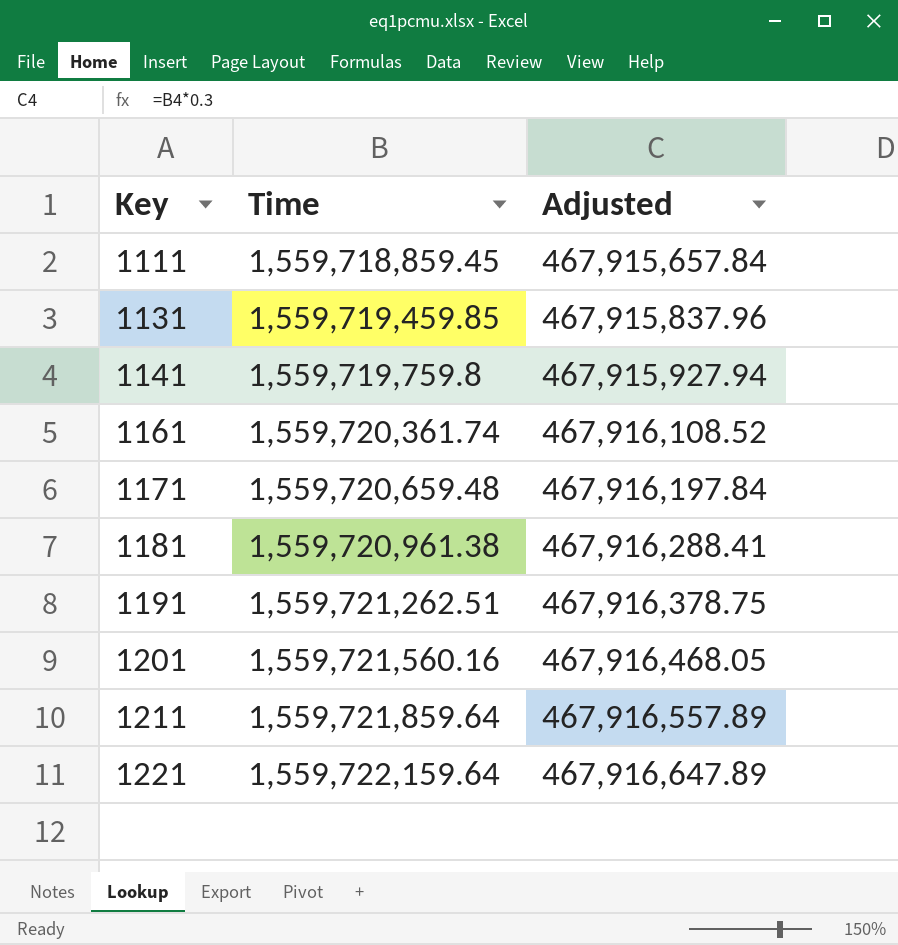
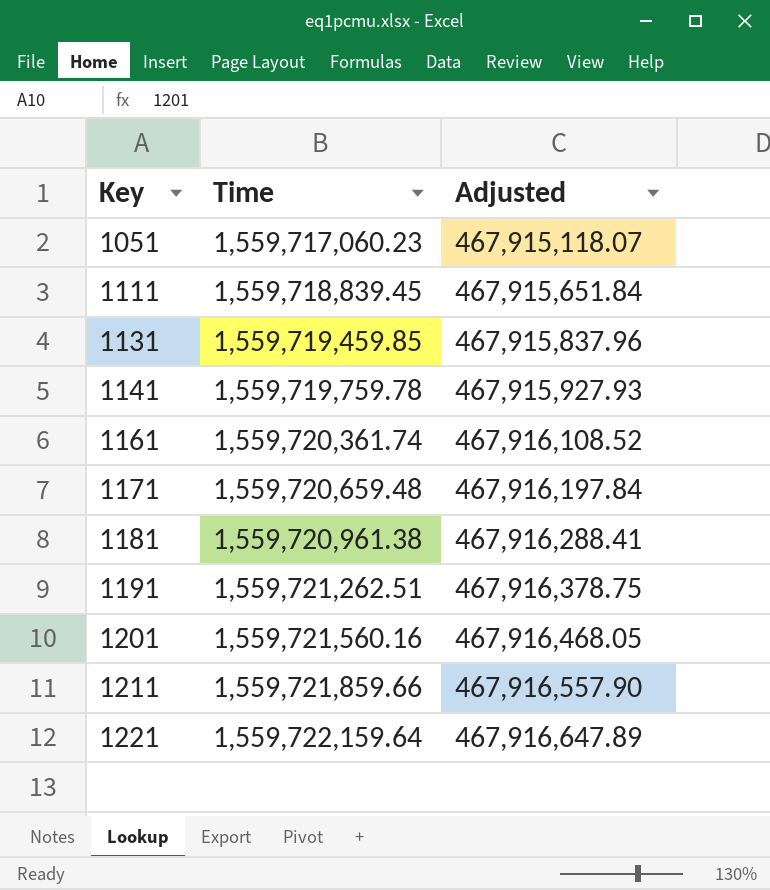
row 1051: none -> 1,559,717,060.23 | 467,915,118.07
1111 | Time: 1,559,718,859.45 -> 1,559,718,839.45
1111 | Adjusted: 467,915,657.84 -> 467,915,651.84
1141 | Time: 1,559,719,759.8 -> 1,559,719,759.78
1141 | Adjusted: 467,915,927.94 -> 467,915,927.93
1211 | Time: 1,559,721,859.64 -> 1,559,721,859.66
1211 | Adjusted: 467,916,557.89 -> 467,916,557.90

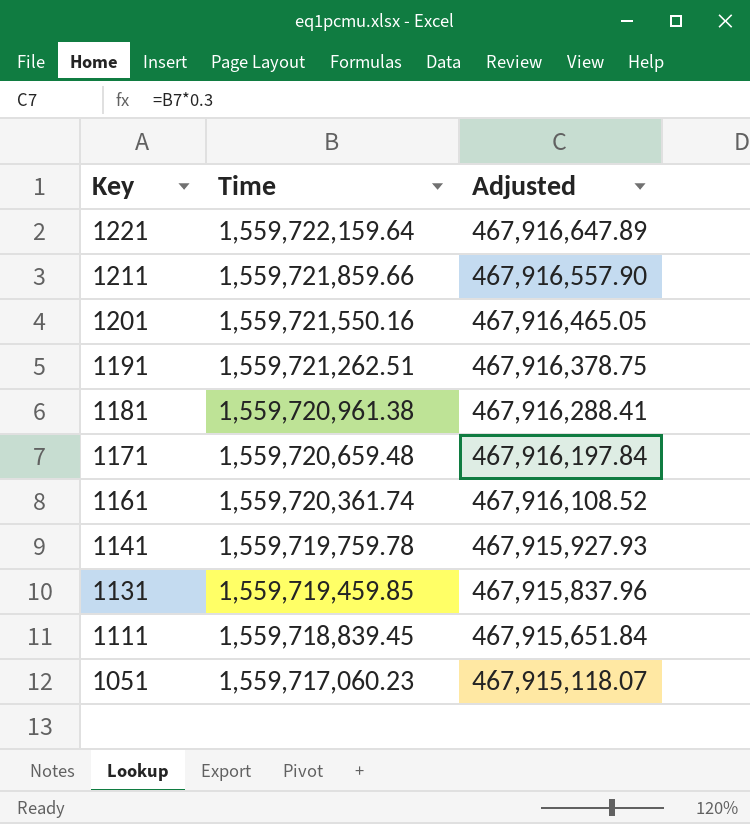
row order: Key ascending -> Key descending
1201 | Time: 1,559,721,560.16 -> 1,559,721,550.16
1201 | Adjusted: 467,916,468.05 -> 467,916,465.05

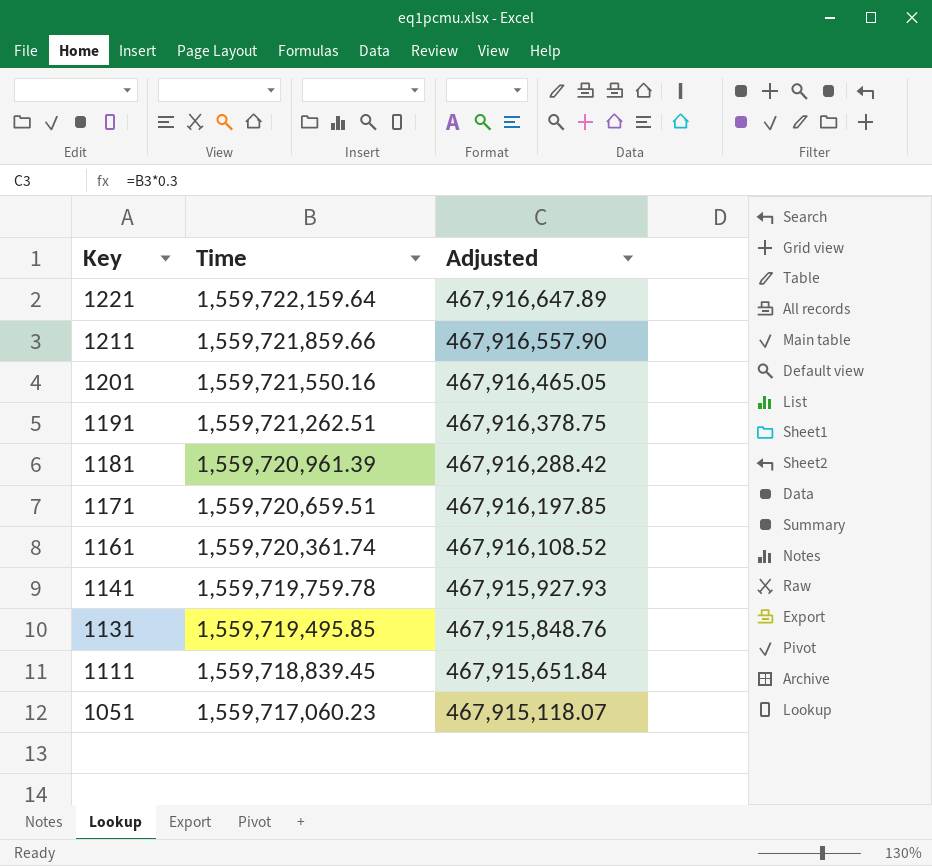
1181 | Time: 1,559,720,961.38 -> 1,559,720,961.39
1181 | Adjusted: 467,916,288.41 -> 467,916,288.42
1171 | Time: 1,559,720,659.48 -> 1,559,720,659.51
1171 | Adjusted: 467,916,197.84 -> 467,916,197.85
1131 | Time: 1,559,719,459.85 -> 1,559,719,495.85
1131 | Adjusted: 467,915,837.96 -> 467,915,848.76

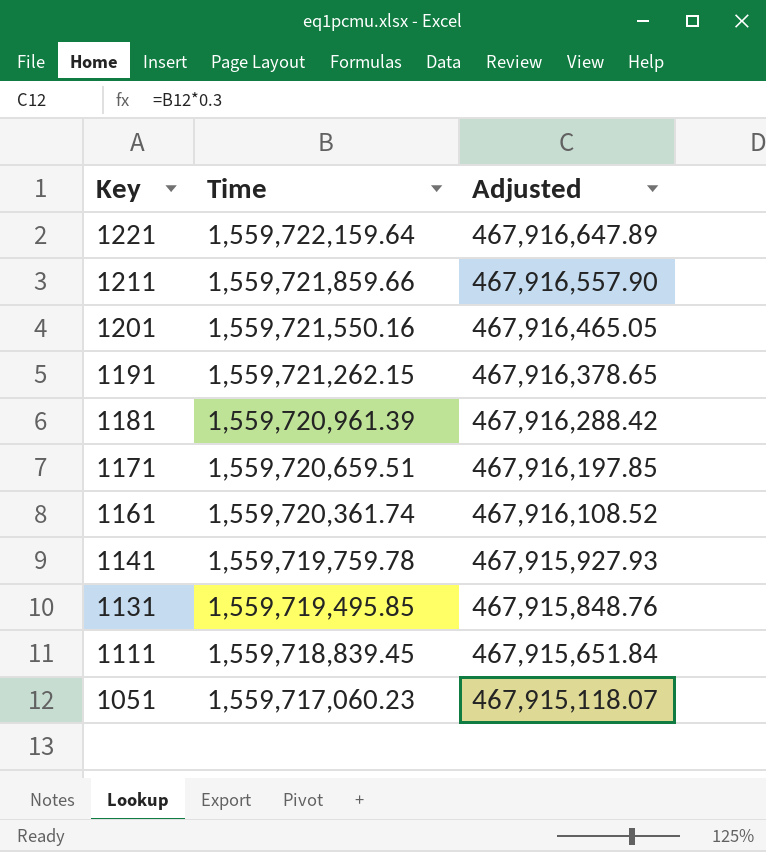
1191 | Time: 1,559,721,262.51 -> 1,559,721,262.15
1191 | Adjusted: 467,916,378.75 -> 467,916,378.65

